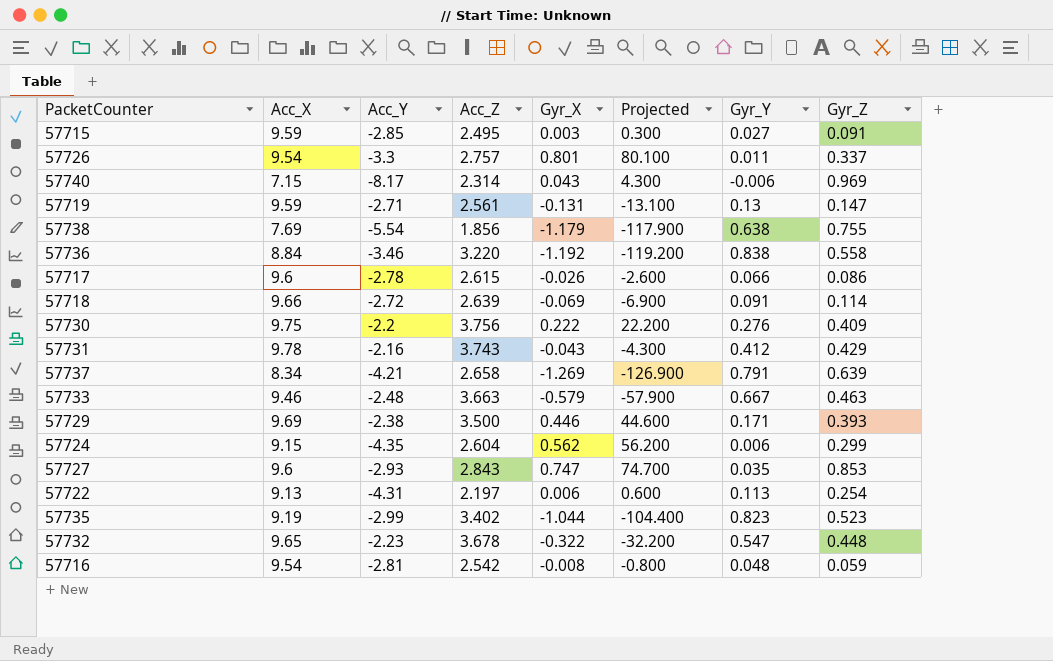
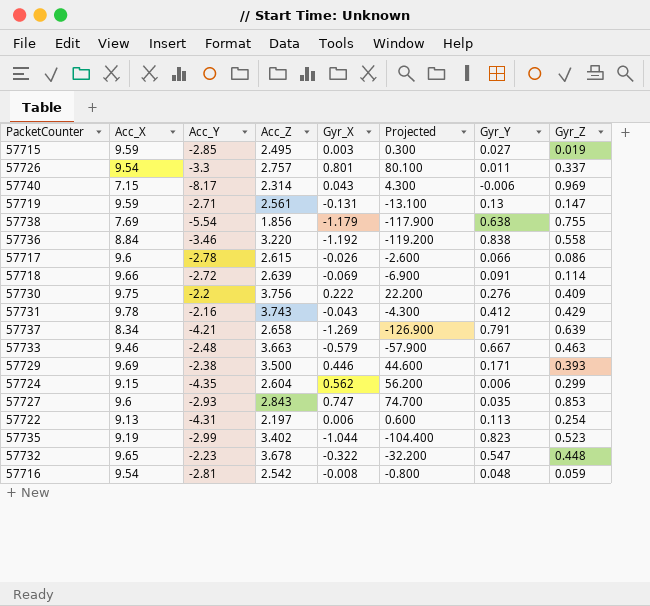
57715 | Gyr_Z: 0.091 -> 0.019

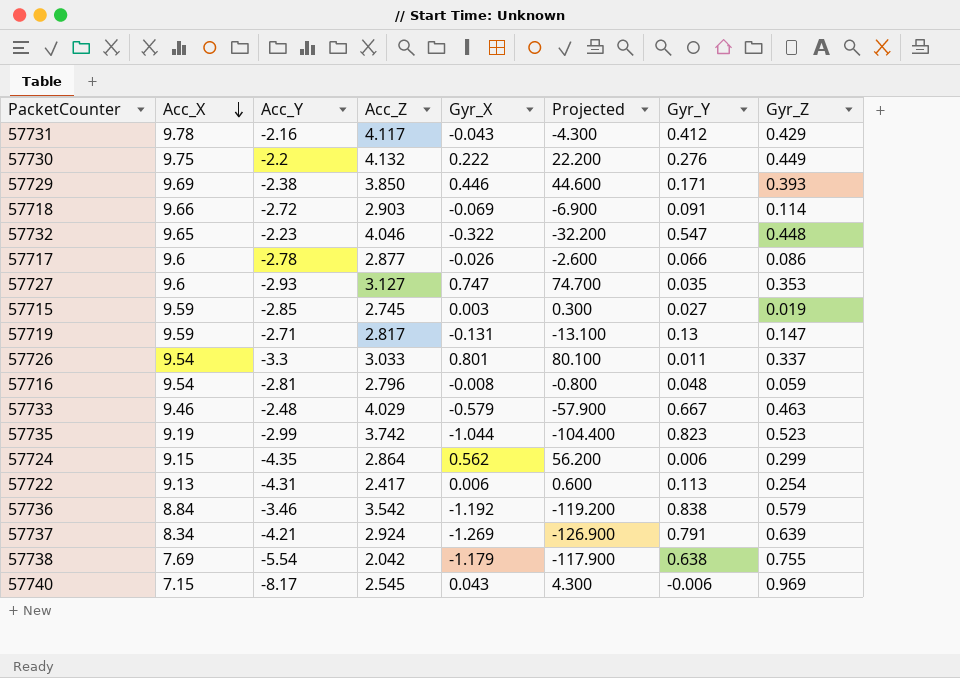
row order: none -> Acc_X descending
57731 | Acc_Z: 3.743 -> 4.117
57730 | Acc_Z: 3.756 -> 4.132
57730 | Gyr_Z: 0.409 -> 0.449
57729 | Acc_Z: 3.500 -> 3.850
57718 | Acc_Z: 2.639 -> 2.903
57732 | Acc_Z: 3.678 -> 4.046
57717 | Acc_Z: 2.615 -> 2.877
57727 | Acc_Z: 2.843 -> 3.127
57727 | Gyr_Z: 0.853 -> 0.353
57715 | Acc_Z: 2.495 -> 2.745
57719 | Acc_Z: 2.561 -> 2.817
57726 | Acc_Z: 2.757 -> 3.033
57716 | Acc_Z: 2.542 -> 2.796
57733 | Acc_Z: 3.663 -> 4.029
57735 | Acc_Z: 3.402 -> 3.742
57724 | Acc_Z: 2.604 -> 2.864
57722 | Acc_Z: 2.197 -> 2.417
57736 | Acc_Z: 3.220 -> 3.542
57736 | Gyr_Z: 0.558 -> 0.579
57737 | Acc_Z: 2.658 -> 2.924
57738 | Acc_Z: 1.856 -> 2.042
57740 | Acc_Z: 2.314 -> 2.545

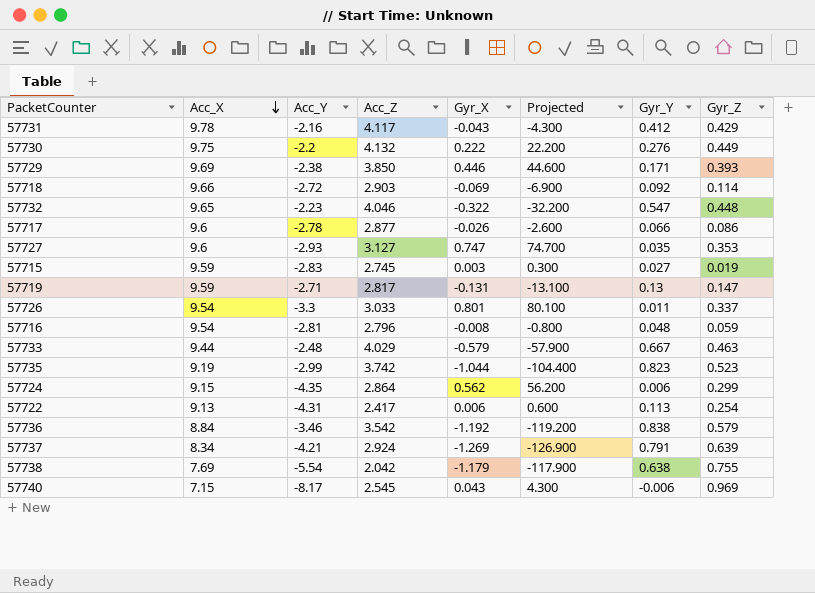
57718 | Gyr_Y: 0.091 -> 0.092
57715 | Acc_Y: -2.85 -> -2.83
57733 | Acc_X: 9.46 -> 9.44

